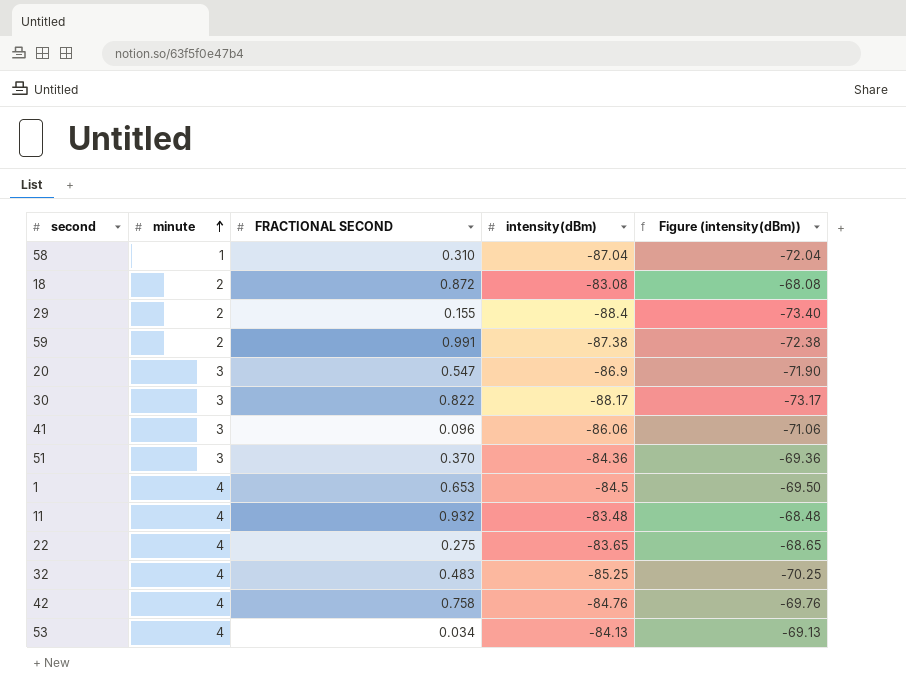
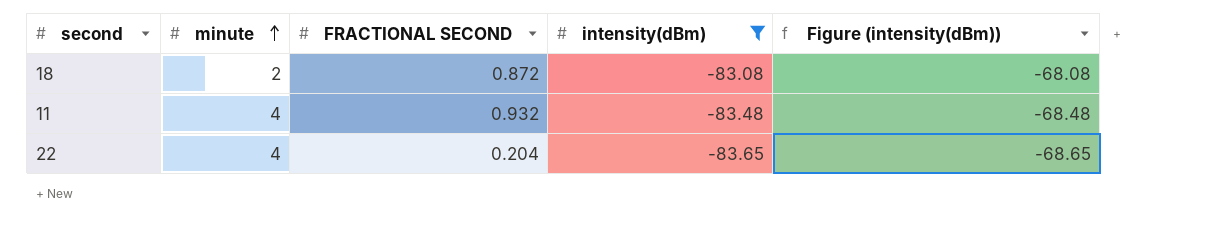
filter: none -> intensity(dBm) >= -83.65
22 | FRACTIONAL SECOND: 0.275 -> 0.204

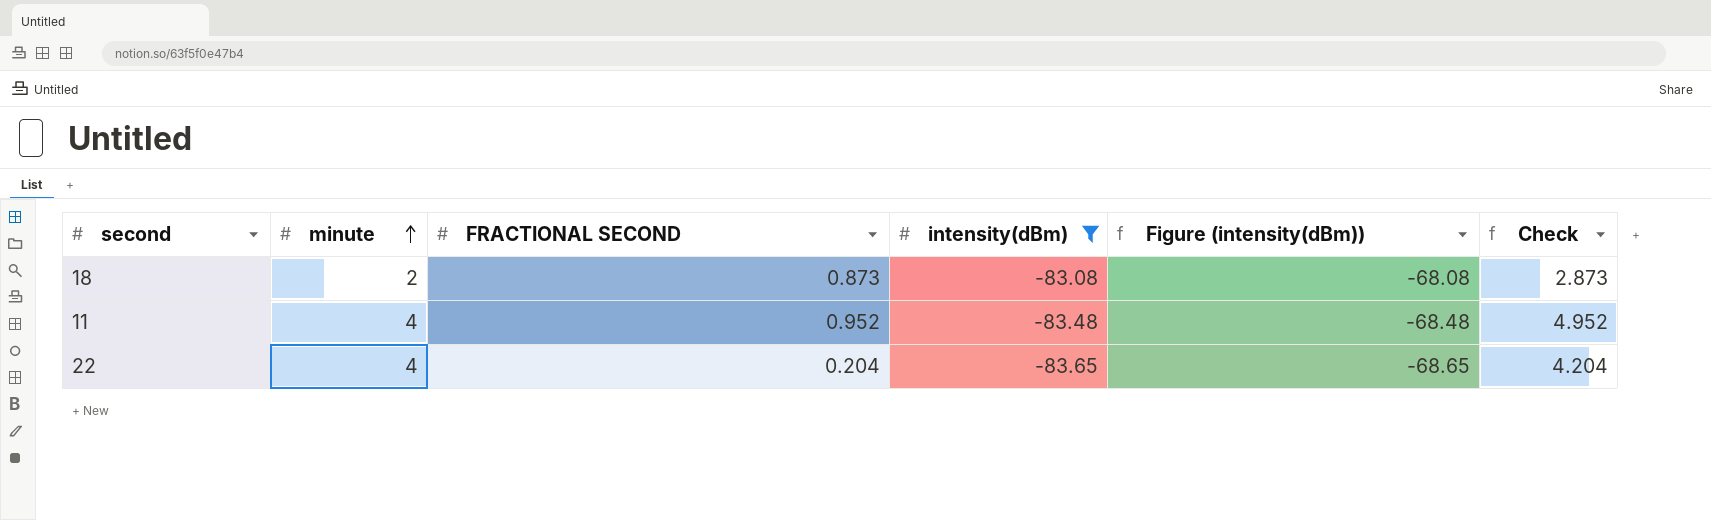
column Check | formula: none -> [minute] + [FRACTIONAL SECOND]
18 | FRACTIONAL SECOND: 0.872 -> 0.873
11 | FRACTIONAL SECOND: 0.932 -> 0.952

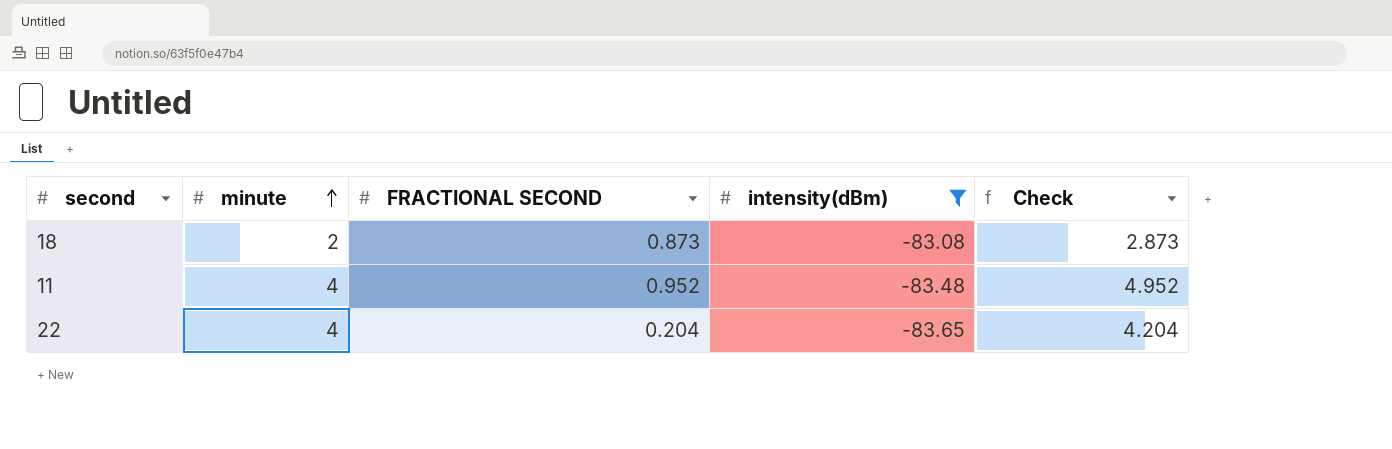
column Figure (intensity(dBm)) | formula: [intensity(dBm)] + 15 -> none

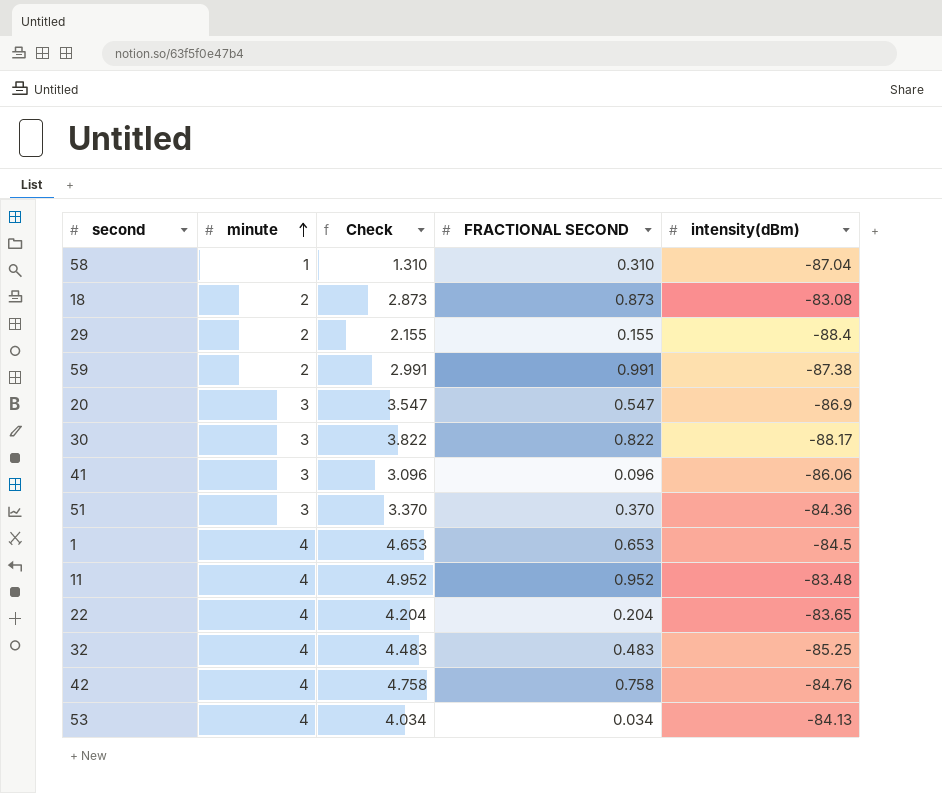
filter: intensity(dBm) >= -83.65 -> none
column Check | position: 5 -> 3

